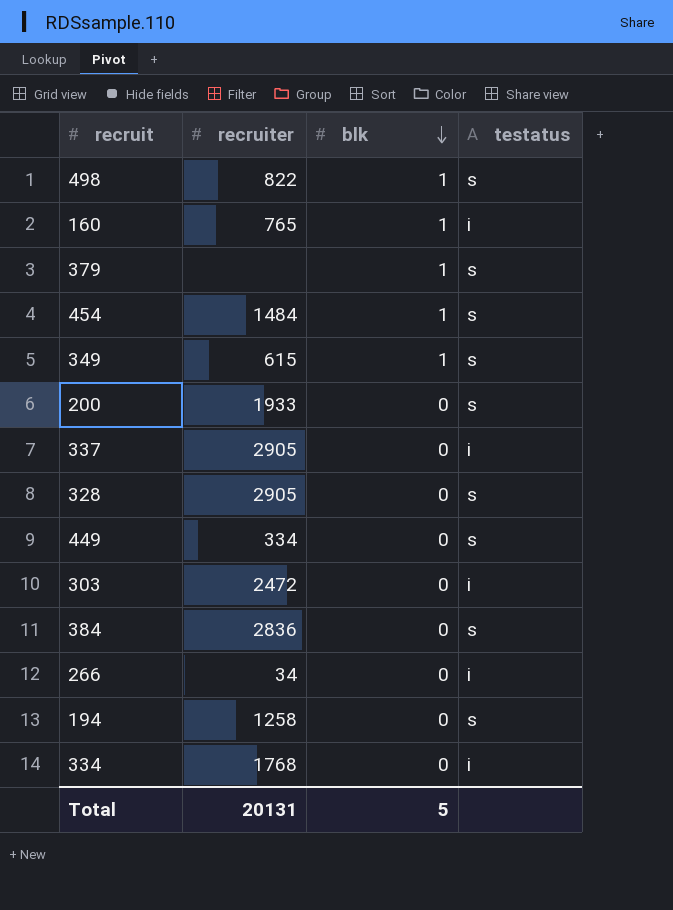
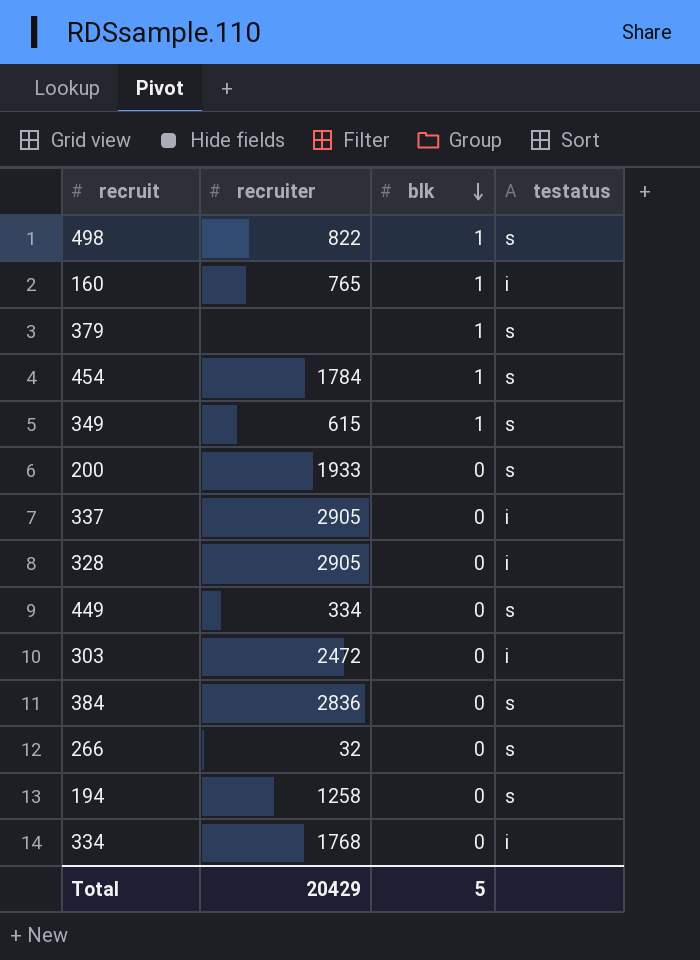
454 | recruiter: 1484 -> 1784
328 | testatus: s -> i
266 | recruiter: 34 -> 32
266 | testatus: i -> s
Total | recruiter: 20131 -> 20429

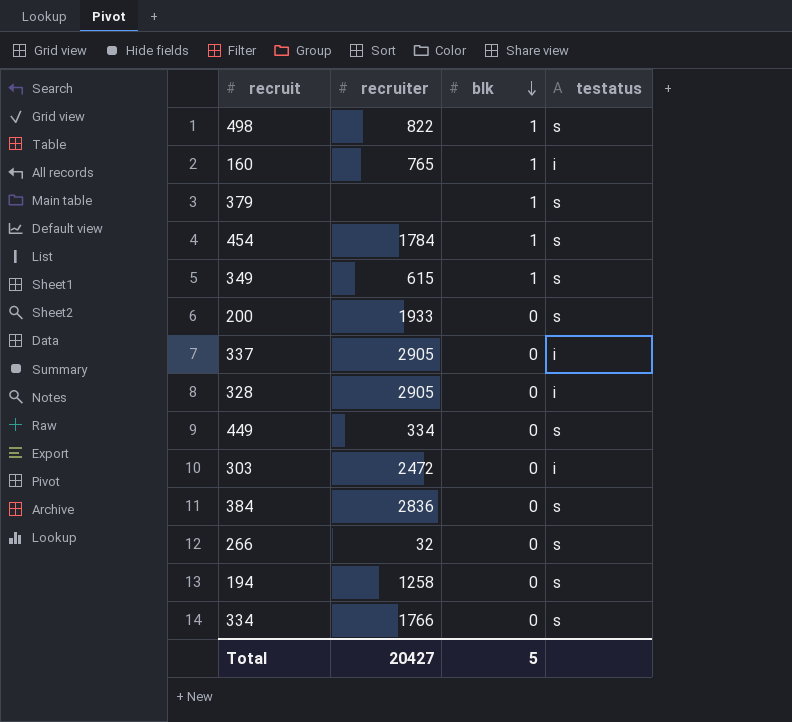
334 | recruiter: 1768 -> 1766
334 | testatus: i -> s
Total | recruiter: 20429 -> 20427

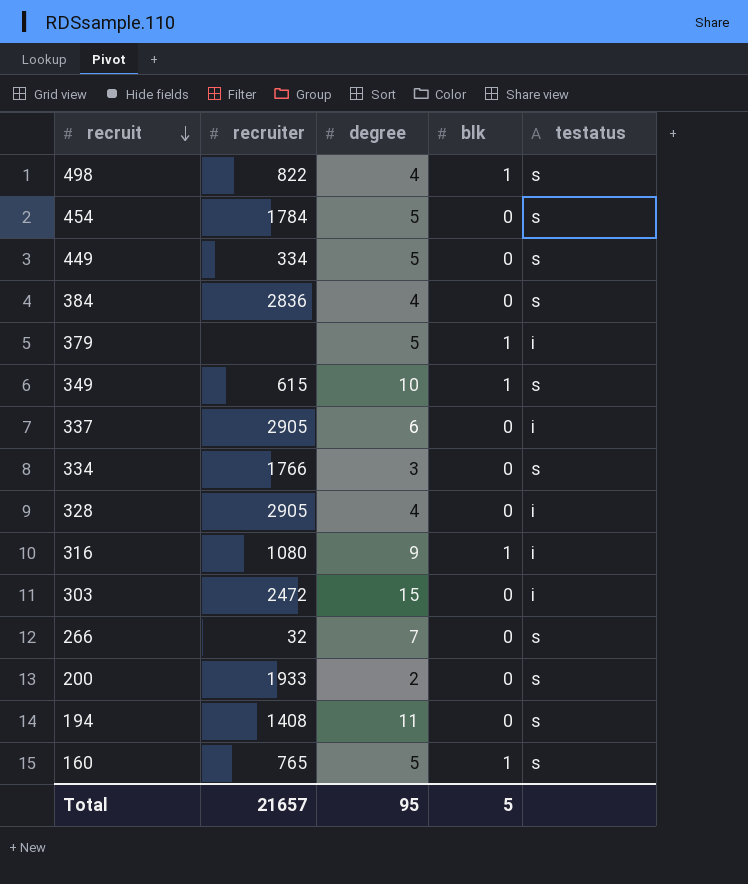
row order: blk descending -> recruit descending
column degree | position: none -> 3
454 | blk: 1 -> 0
379 | testatus: s -> i
row 316: none -> 1080 | 9 | 1 | i
194 | recruiter: 1258 -> 1408
160 | testatus: i -> s
Total | recruiter: 20427 -> 21657

